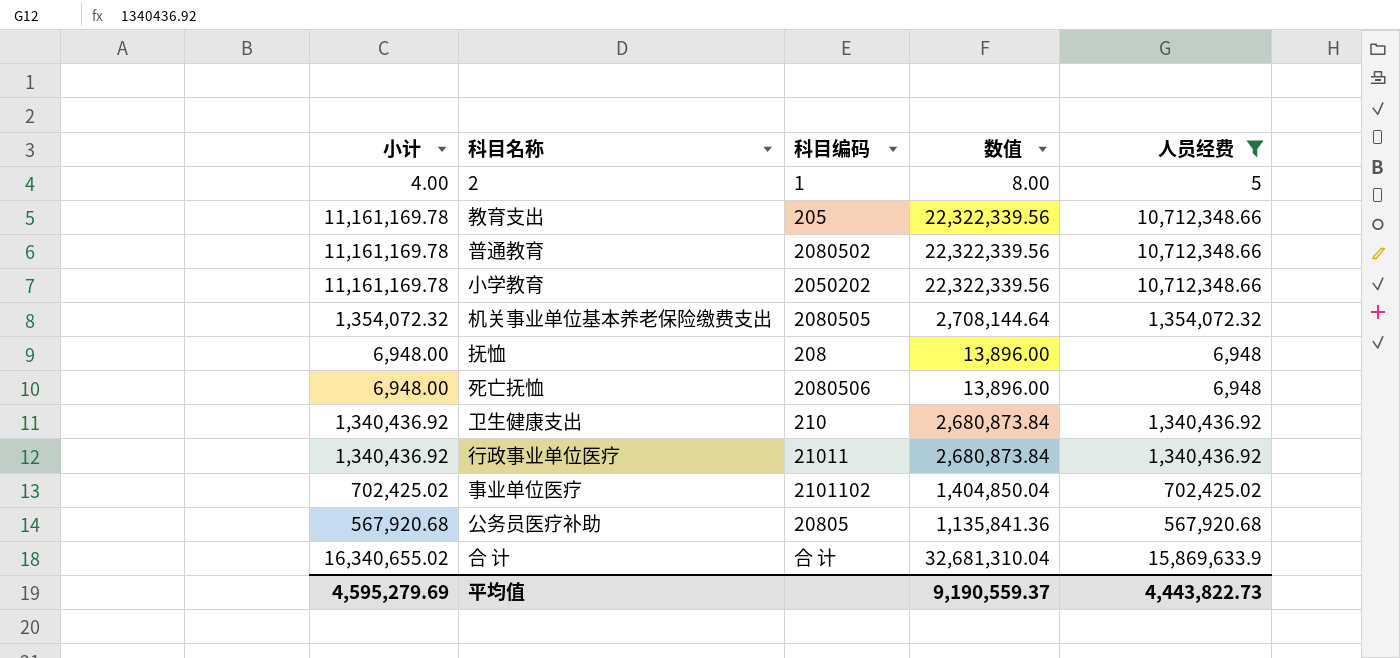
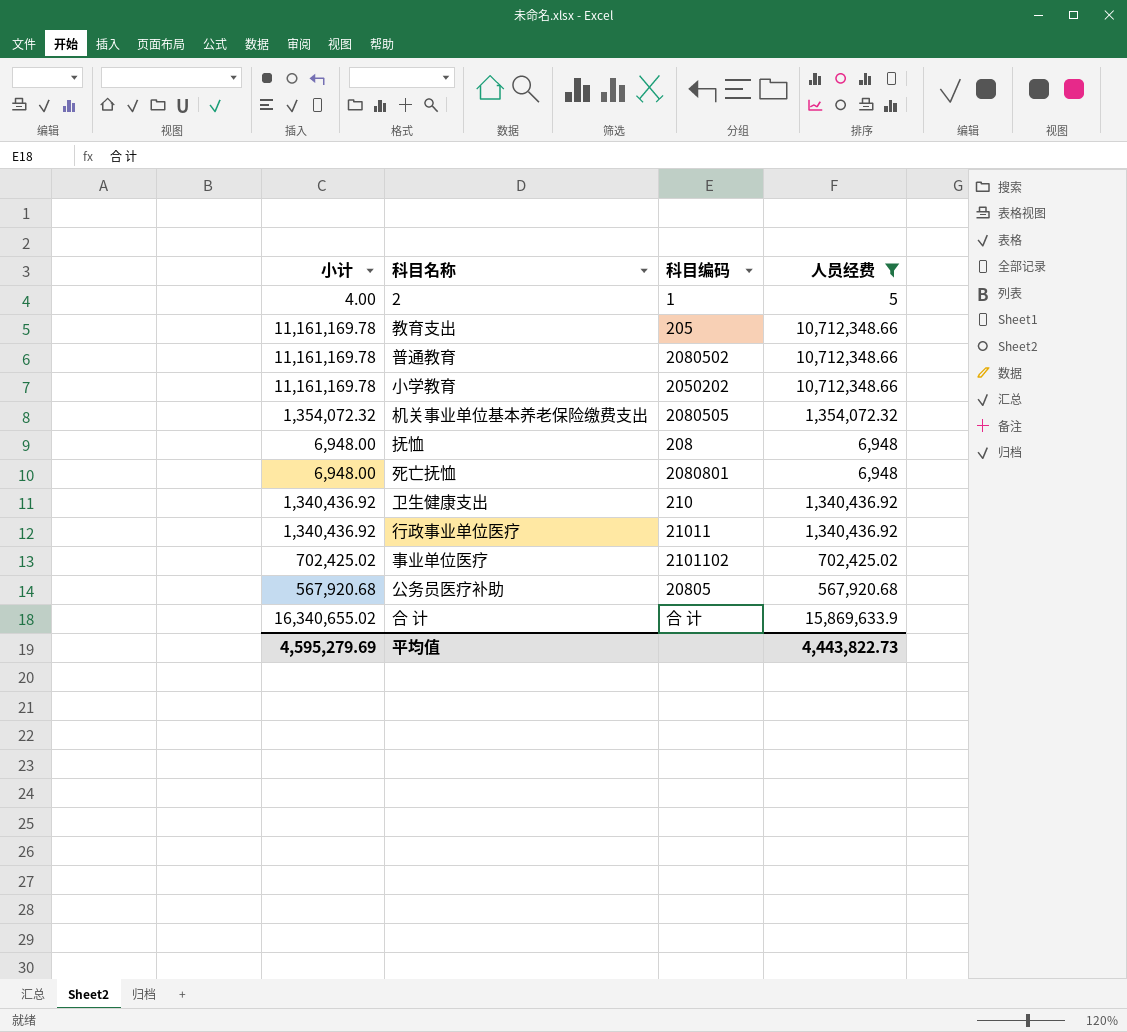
column 数值 | formula: [小计] * 2 -> none
死亡抚恤 | 科目编码: 2080506 -> 2080801

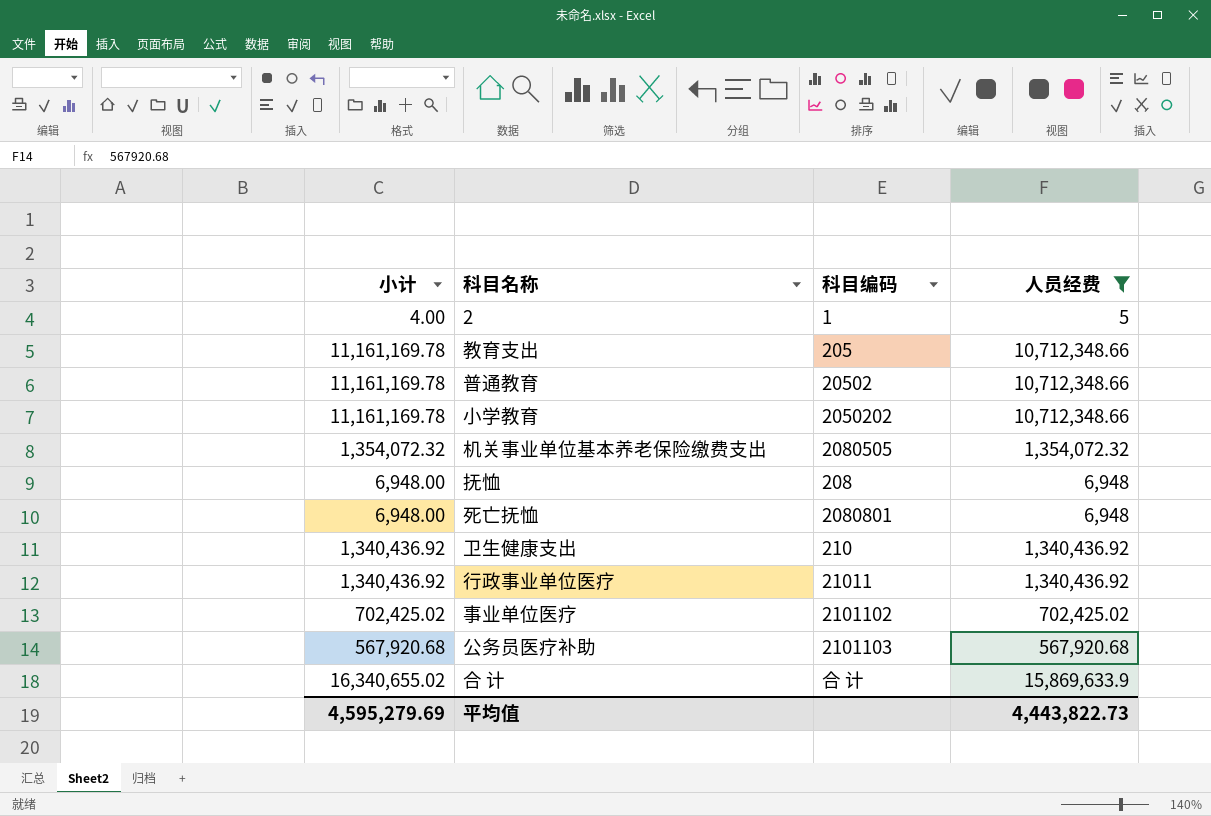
普通教育 | 科目编码: 2080502 -> 20502
公务员医疗补助 | 科目编码: 20805 -> 2101103

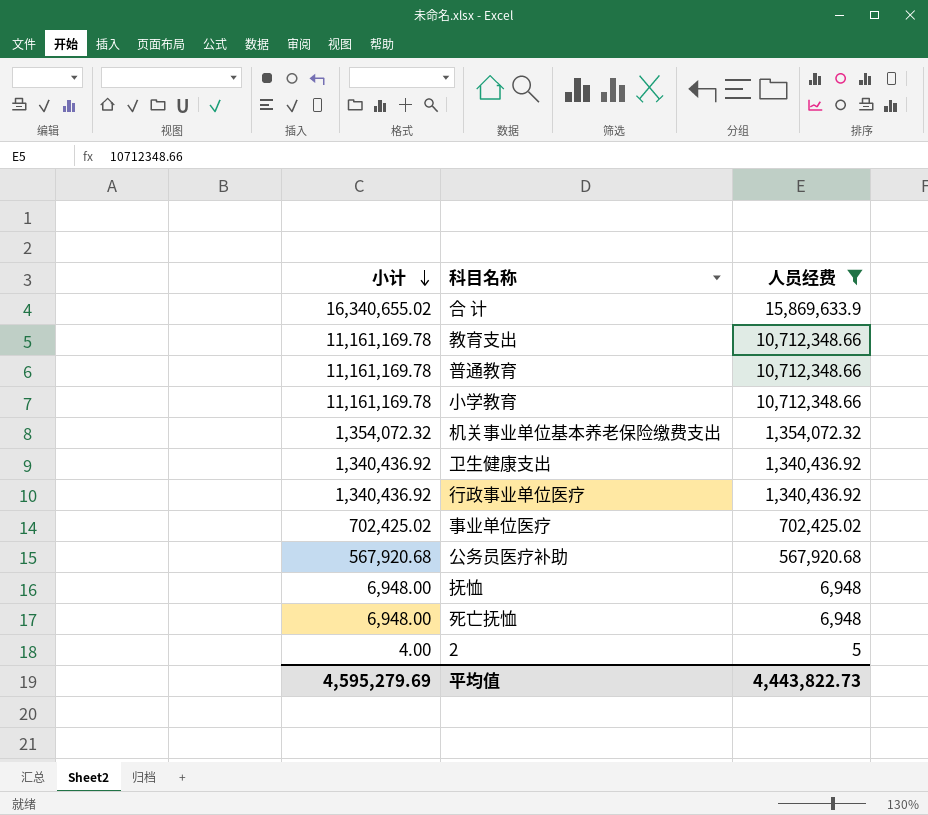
row order: none -> 小计 descending
column 科目编码 | position: 3 -> none

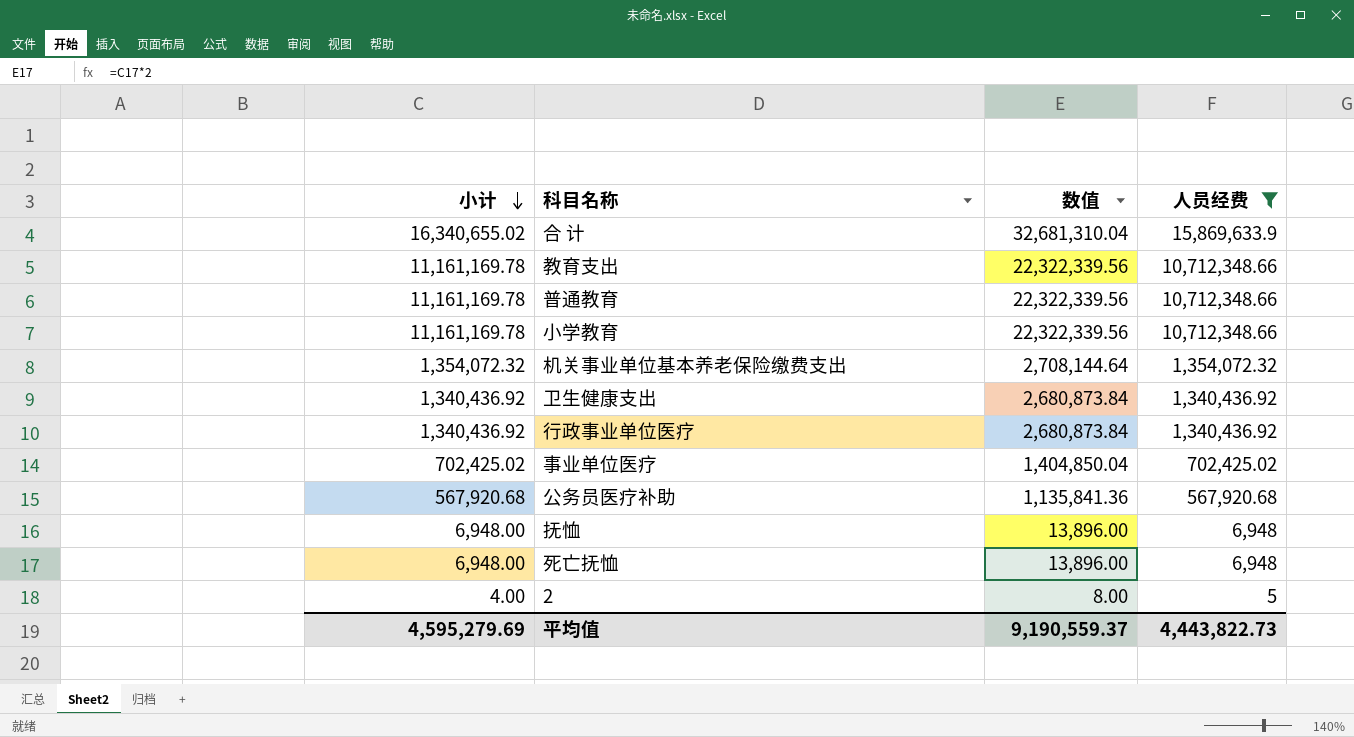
column 数值 | formula: none -> [小计] * 2

